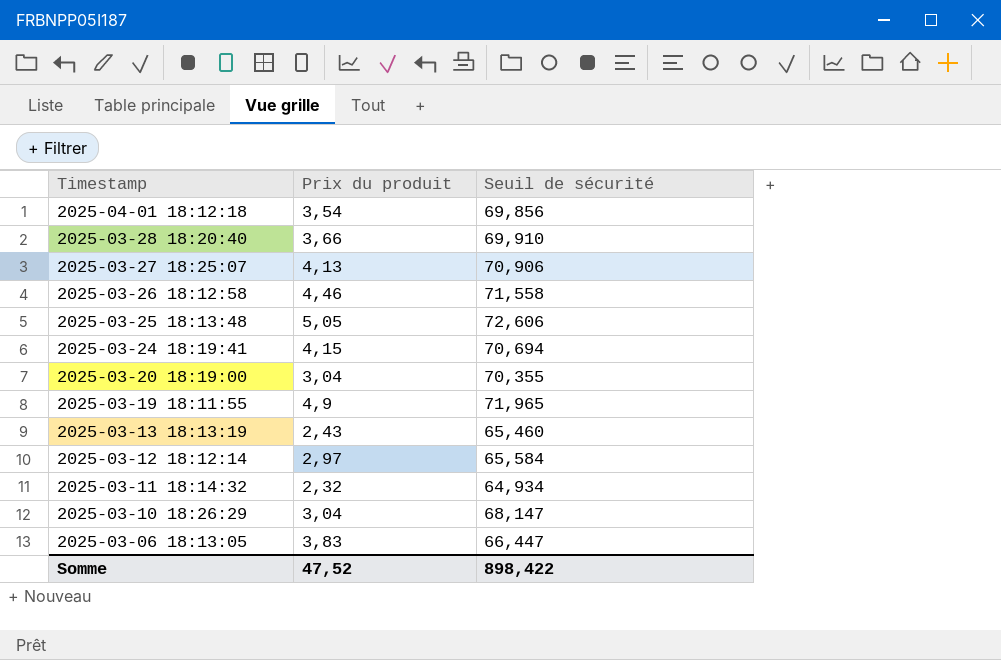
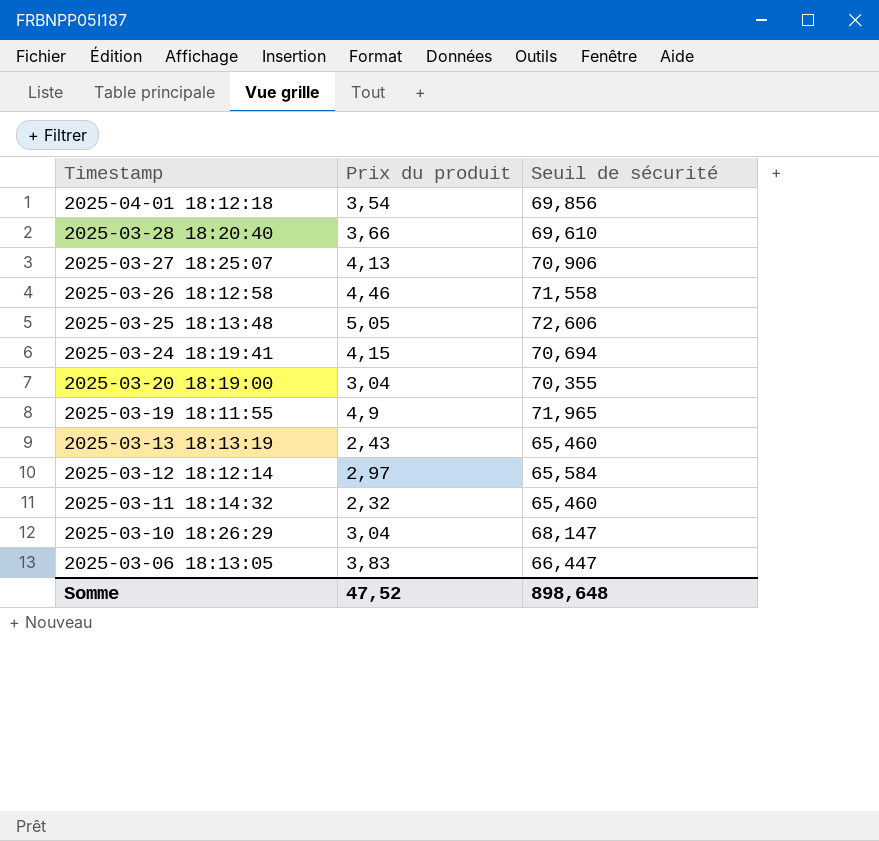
2025-03-28 18:20:40 | Seuil de sécurité: 69,910 -> 69,610
2025-03-11 18:14:32 | Seuil de sécurité: 64,934 -> 65,460
Somme | Seuil de sécurité: 898,422 -> 898,648

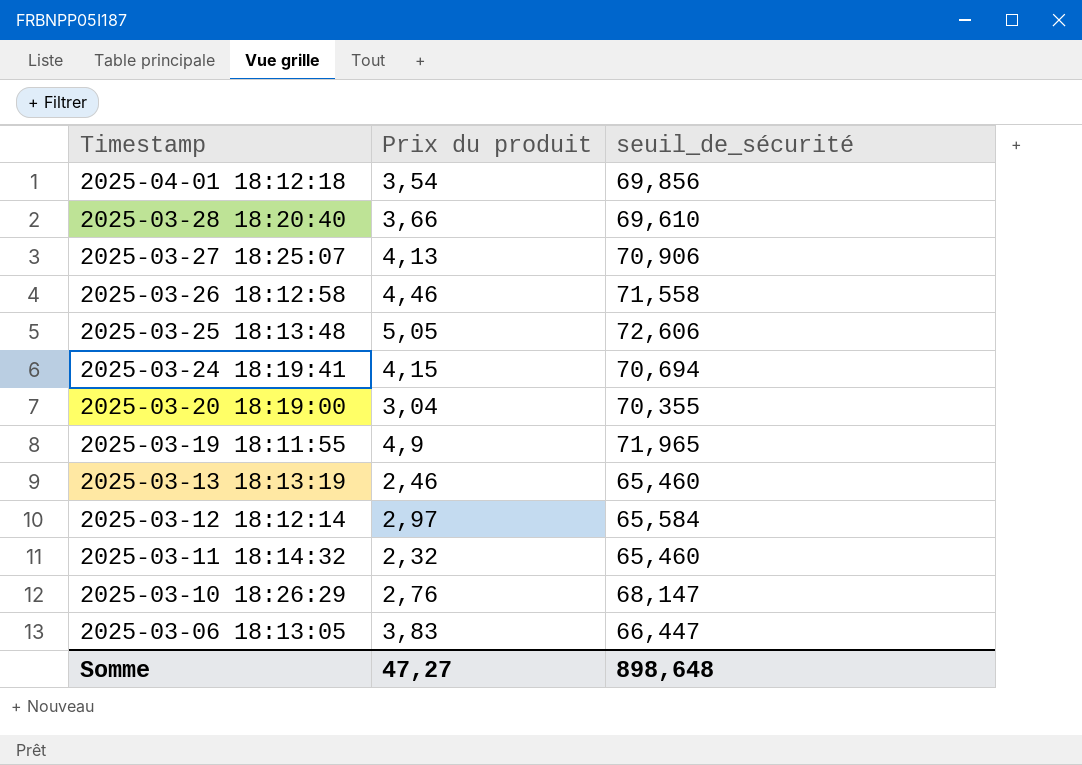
column name: Seuil de sécurité -> seuil_de_sécurité
2025-03-13 18:13:19 | Prix du produit: 2,43 -> 2,46
2025-03-10 18:26:29 | Prix du produit: 3,04 -> 2,76
Somme | Prix du produit: 47,52 -> 47,27

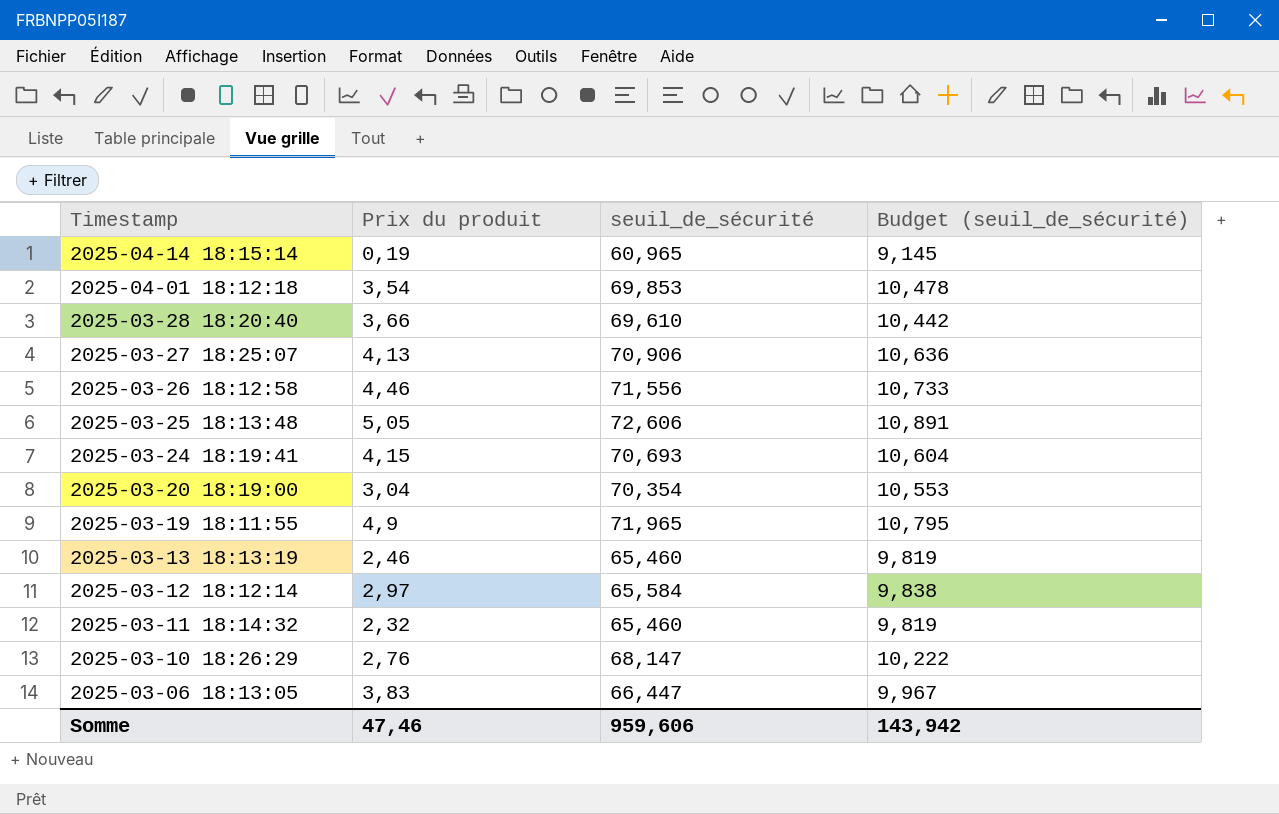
column Budget (seuil_de_sécurité) | formula: none -> [seuil_de_sécurité] * 0,15
row 2025-04-14 18:15:14: none -> 0,19 | 60,965 | 9,145
2025-04-01 18:12:18 | seuil_de_sécurité: 69,856 -> 69,853
2025-03-26 18:12:58 | seuil_de_sécurité: 71,558 -> 71,556
2025-03-24 18:19:41 | seuil_de_sécurité: 70,694 -> 70,693
2025-03-20 18:19:00 | seuil_de_sécurité: 70,355 -> 70,354
Somme | Prix du produit: 47,27 -> 47,46
Somme | seuil_de_sécurité: 898,648 -> 959,606

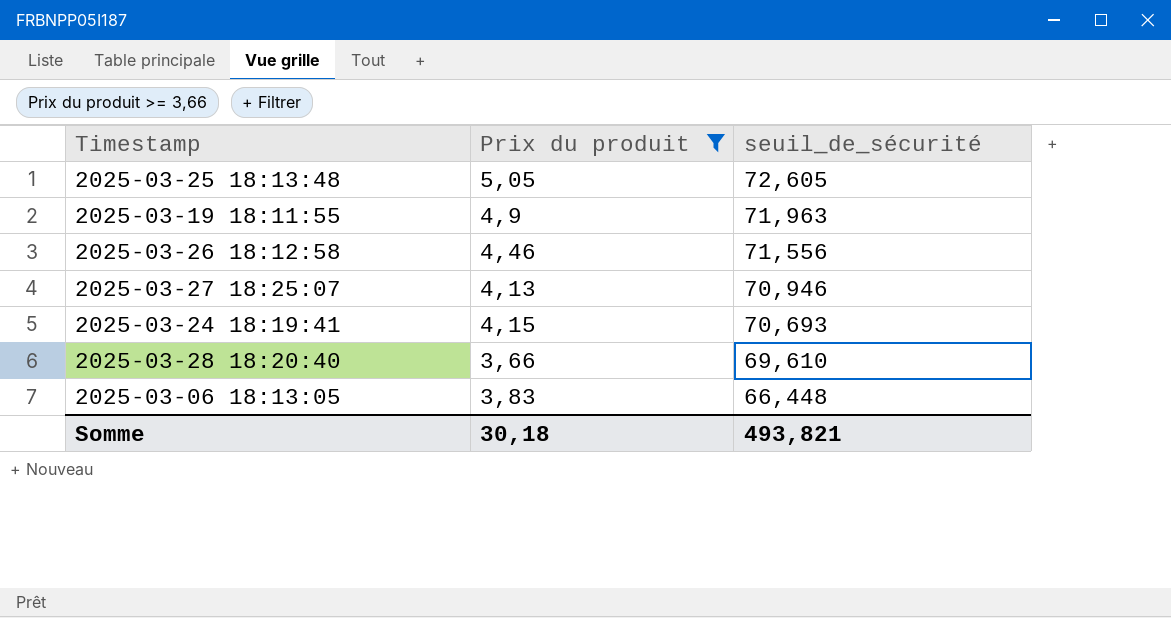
filter: none -> Prix du produit >= 3,66
row order: Timestamp descending -> seuil_de_sécurité descending
column Budget (seuil_de_sécurité) | formula: [seuil_de_sécurité] * 0,15 -> none
2025-03-25 18:13:48 | seuil_de_sécurité: 72,606 -> 72,605
2025-03-19 18:11:55 | seuil_de_sécurité: 71,965 -> 71,963
2025-03-27 18:25:07 | seuil_de_sécurité: 70,906 -> 70,946
2025-03-06 18:13:05 | seuil_de_sécurité: 66,447 -> 66,448
Somme | Prix du produit: 47,46 -> 30,18
Somme | seuil_de_sécurité: 959,606 -> 493,821

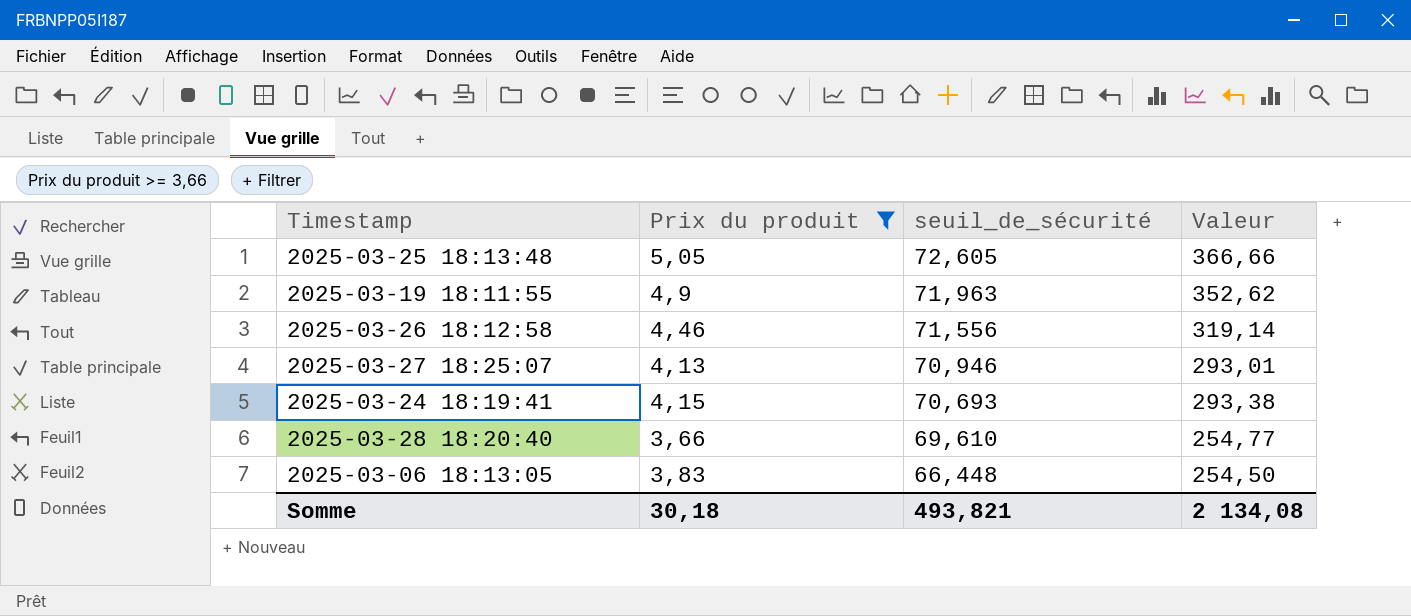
column Valeur | formula: none -> [Prix du produit] * [seuil_de_sécurité]

